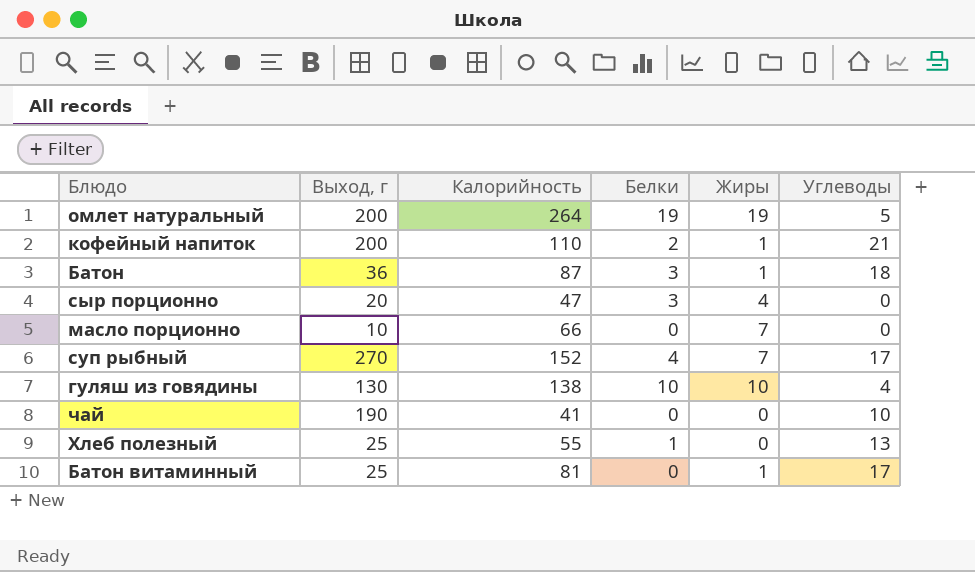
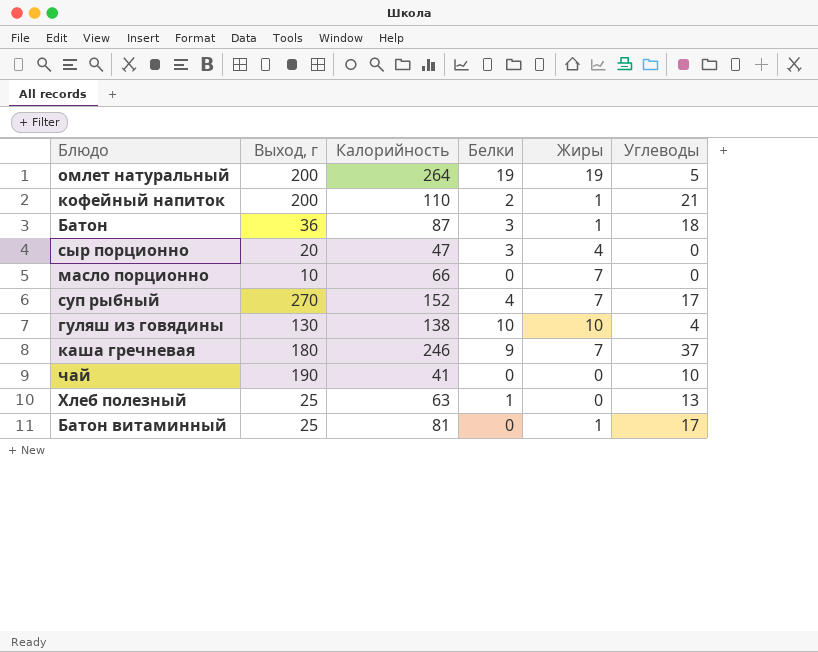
row каша гречневая: none -> 180 | 246 | 9 | 7 | 37
Хлеб полезный | Калорийность: 55 -> 63

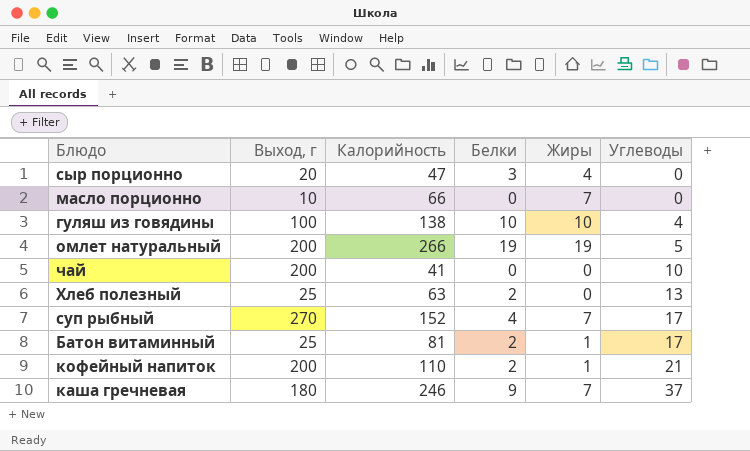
row order: none -> Углеводы ascending
row Батон: 36 | 87 | 3 | 1 | 18 -> none
гуляш из говядины | Выход, г: 130 -> 100
омлет натуральный | Калорийность: 264 -> 266
чай | Выход, г: 190 -> 200
Хлеб полезный | Белки: 1 -> 2
Батон витаминный | Белки: 0 -> 2

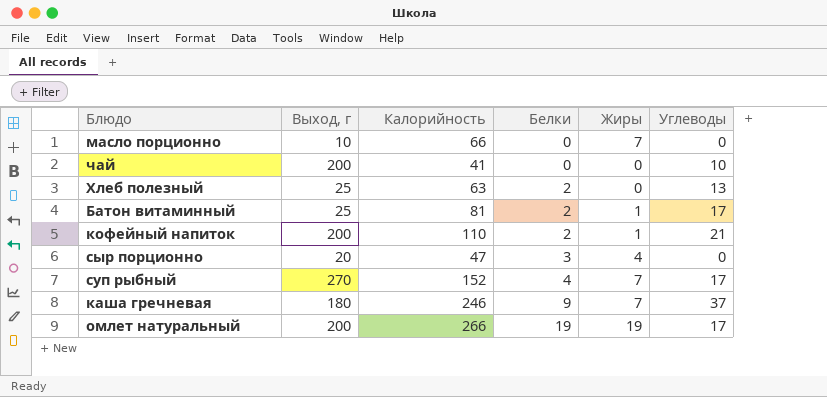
row order: Углеводы ascending -> Белки ascending
row гуляш из говядины: 100 | 138 | 10 | 10 | 4 -> none
омлет натуральный | Углеводы: 5 -> 17

